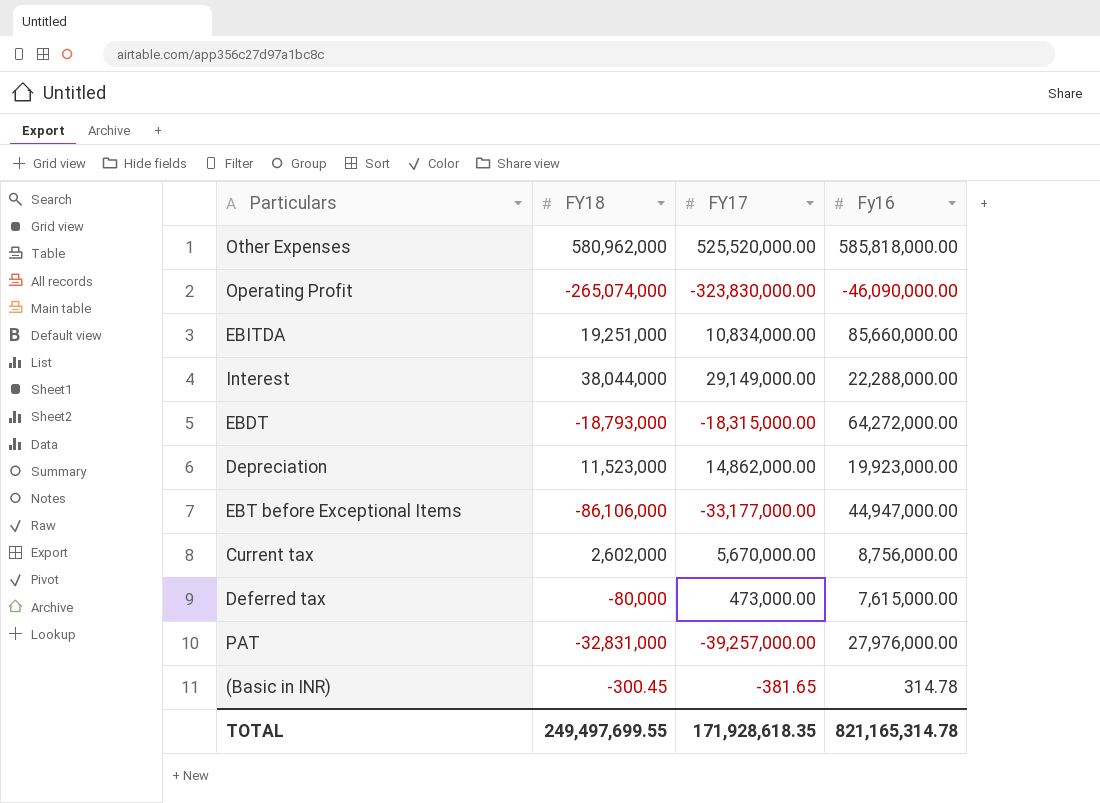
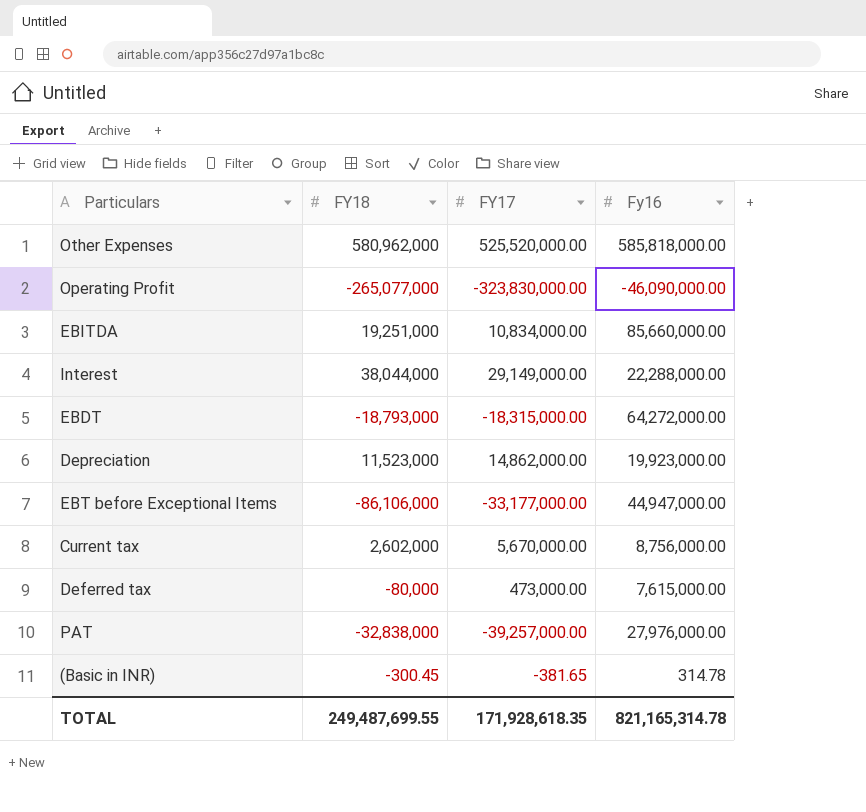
Operating Profit | FY18: -265,074,000 -> -265,077,000
PAT | FY18: -32,831,000 -> -32,838,000
TOTAL | FY18: 249,497,699.55 -> 249,487,699.55

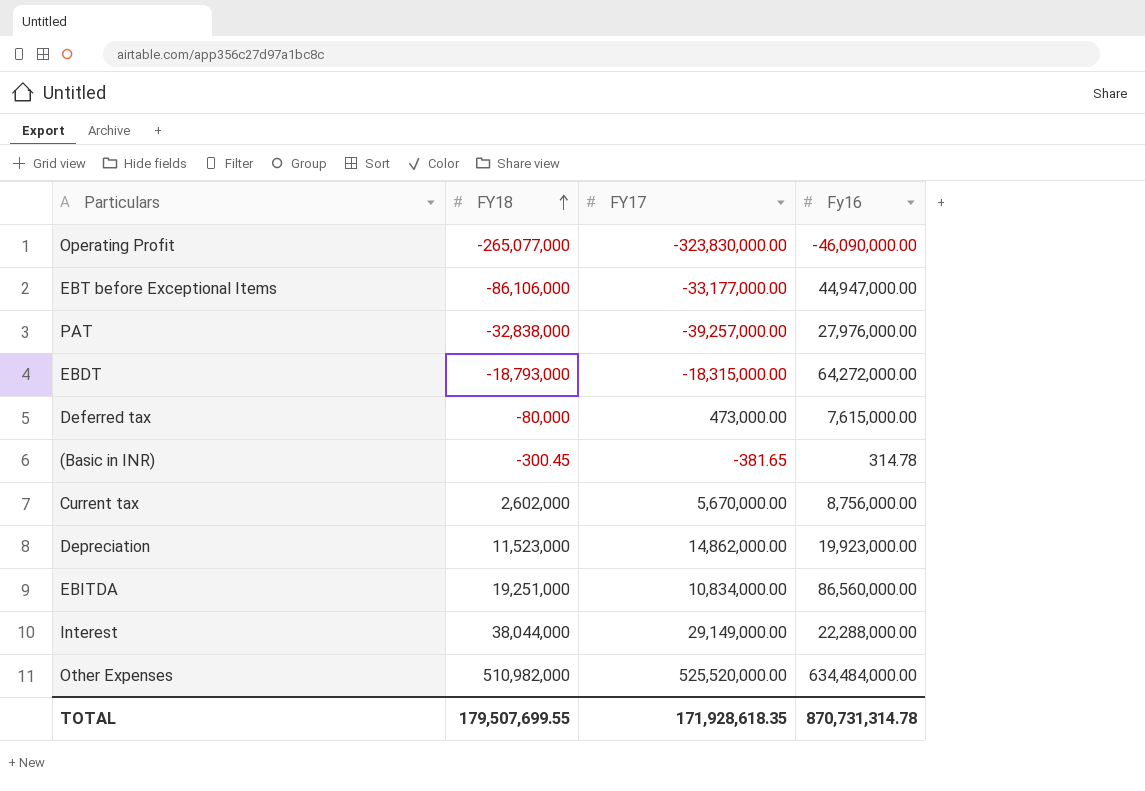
row order: none -> FY18 ascending
EBITDA | Fy16: 85,660,000.00 -> 86,560,000.00
Other Expenses | FY18: 580,962,000 -> 510,982,000
Other Expenses | Fy16: 585,818,000.00 -> 634,484,000.00
TOTAL | FY18: 249,487,699.55 -> 179,507,699.55
TOTAL | Fy16: 821,165,314.78 -> 870,731,314.78

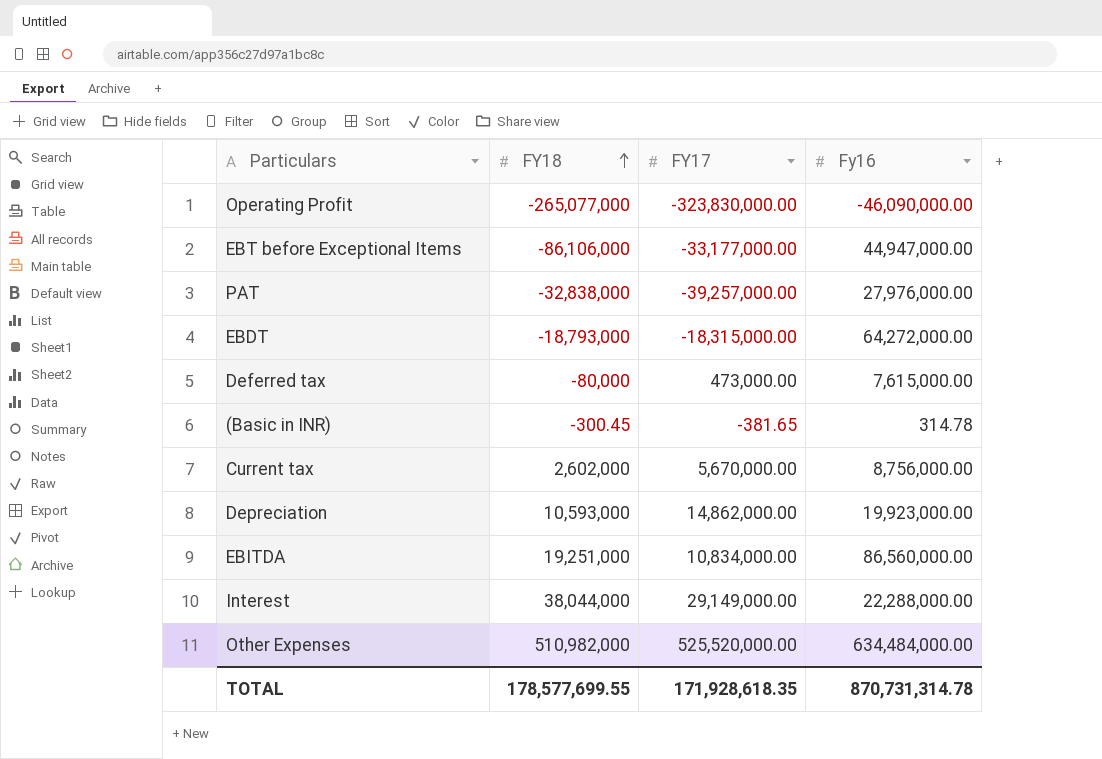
Depreciation | FY18: 11,523,000 -> 10,593,000
TOTAL | FY18: 179,507,699.55 -> 178,577,699.55

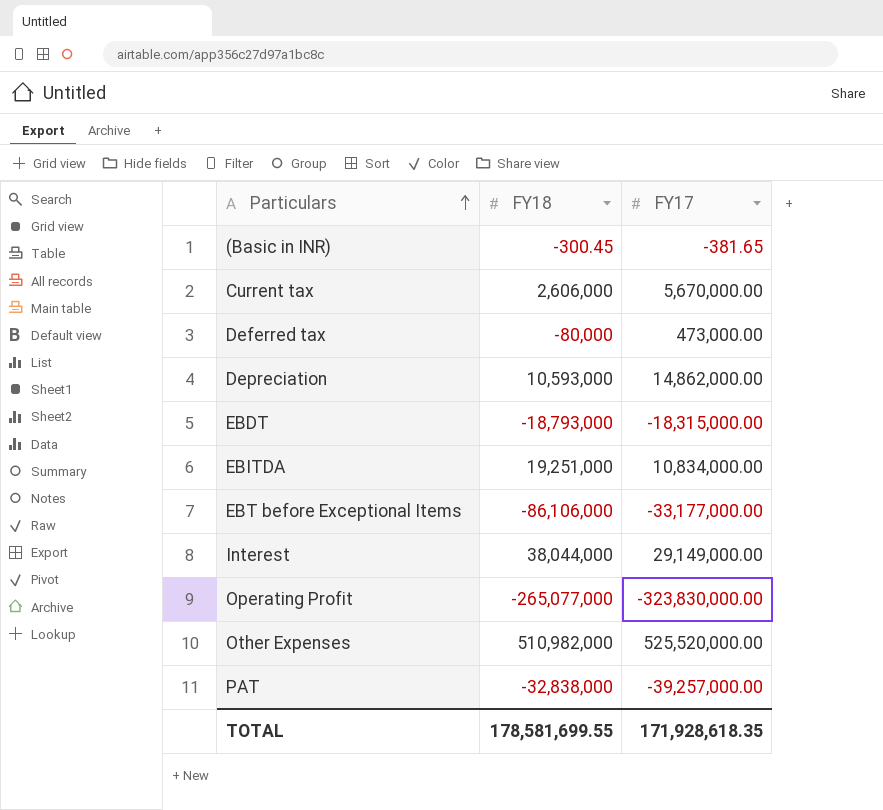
row order: FY18 ascending -> Particulars ascending
column Fy16 | position: 4 -> none
Current tax | FY18: 2,602,000 -> 2,606,000
TOTAL | FY18: 178,577,699.55 -> 178,581,699.55

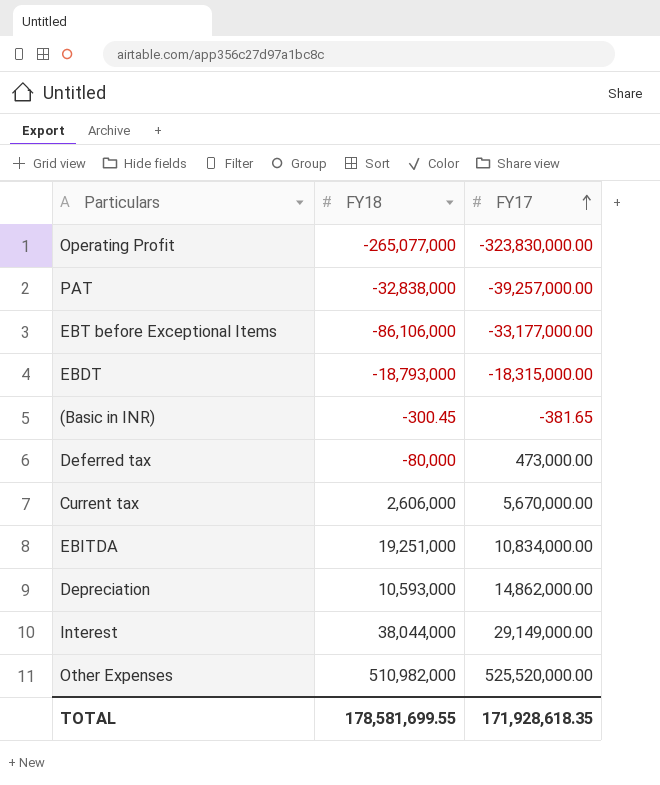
row order: Particulars ascending -> FY17 ascending

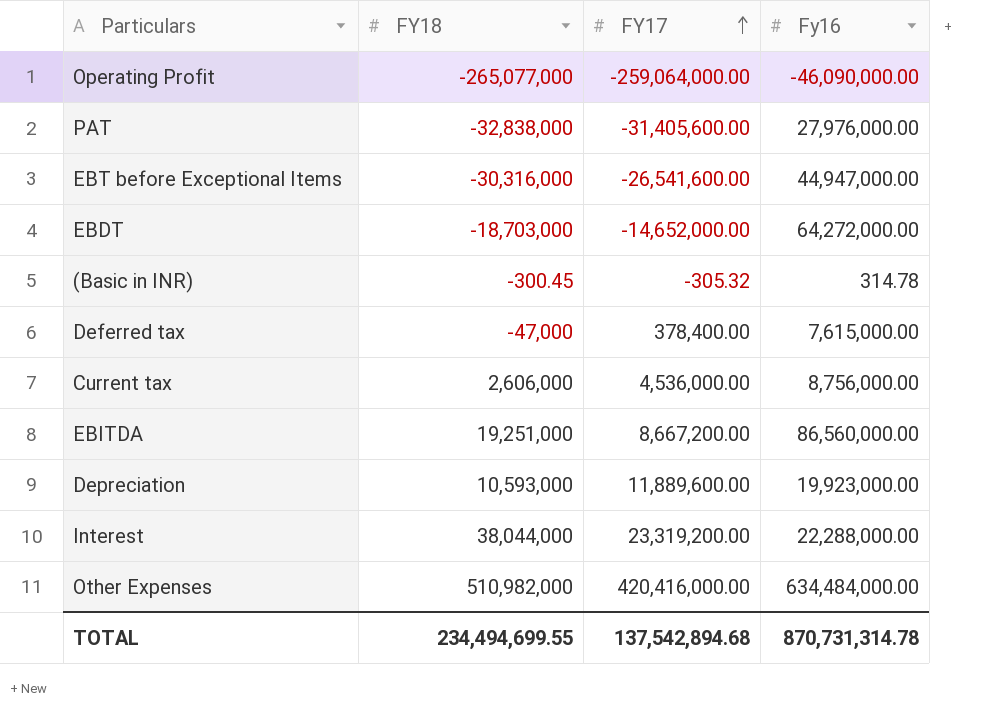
column Fy16 | position: none -> 4
Operating Profit | FY17: -323,830,000.00 -> -259,064,000.00
PAT | FY17: -39,257,000.00 -> -31,405,600.00
EBT before Exceptional Items | FY18: -86,106,000 -> -30,316,000
EBT before Exceptional Items | FY17: -33,177,000.00 -> -26,541,600.00
EBDT | FY18: -18,793,000 -> -18,703,000
EBDT | FY17: -18,315,000.00 -> -14,652,000.00
(Basic in INR) | FY17: -381.65 -> -305.32
Deferred tax | FY18: -80,000 -> -47,000
Deferred tax | FY17: 473,000.00 -> 378,400.00
Current tax | FY17: 5,670,000.00 -> 4,536,000.00
EBITDA | FY17: 10,834,000.00 -> 8,667,200.00
Depreciation | FY17: 14,862,000.00 -> 11,889,600.00
Interest | FY17: 29,149,000.00 -> 23,319,200.00
Other Expenses | FY17: 525,520,000.00 -> 420,416,000.00
TOTAL | FY18: 178,581,699.55 -> 234,494,699.55
TOTAL | FY17: 171,928,618.35 -> 137,542,894.68

